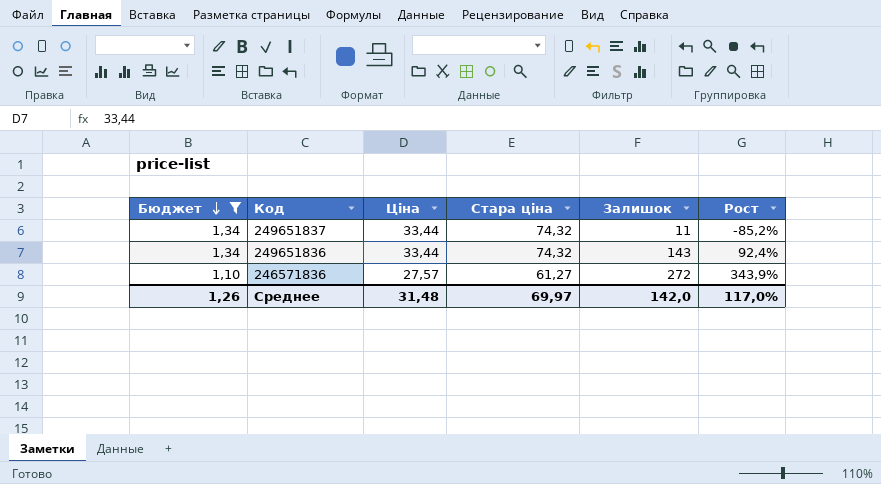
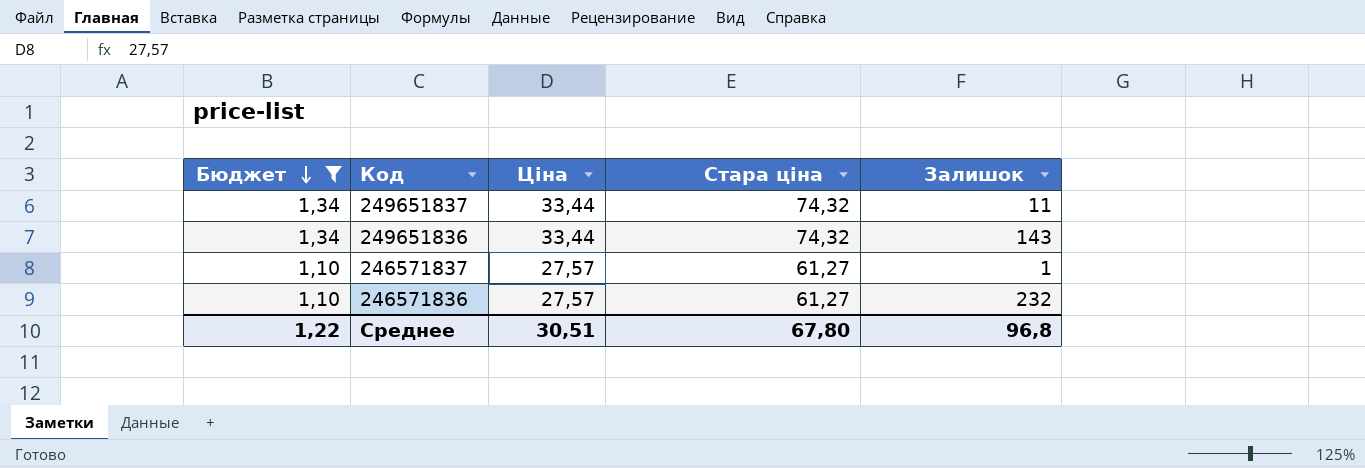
column Рост | formula: ([Залишок] - [Стара ціна]) / [Стара ціна] -> none
row 246571837: none -> 1,10 | 27,57 | 61,27 | 1
246571836 | Залишок: 272 -> 232
Среднее | Бюджет: 1,26 -> 1,22
Среднее | Ціна: 31,48 -> 30,51
Среднее | Стара ціна: 69,97 -> 67,80
Среднее | Залишок: 142,0 -> 96,8

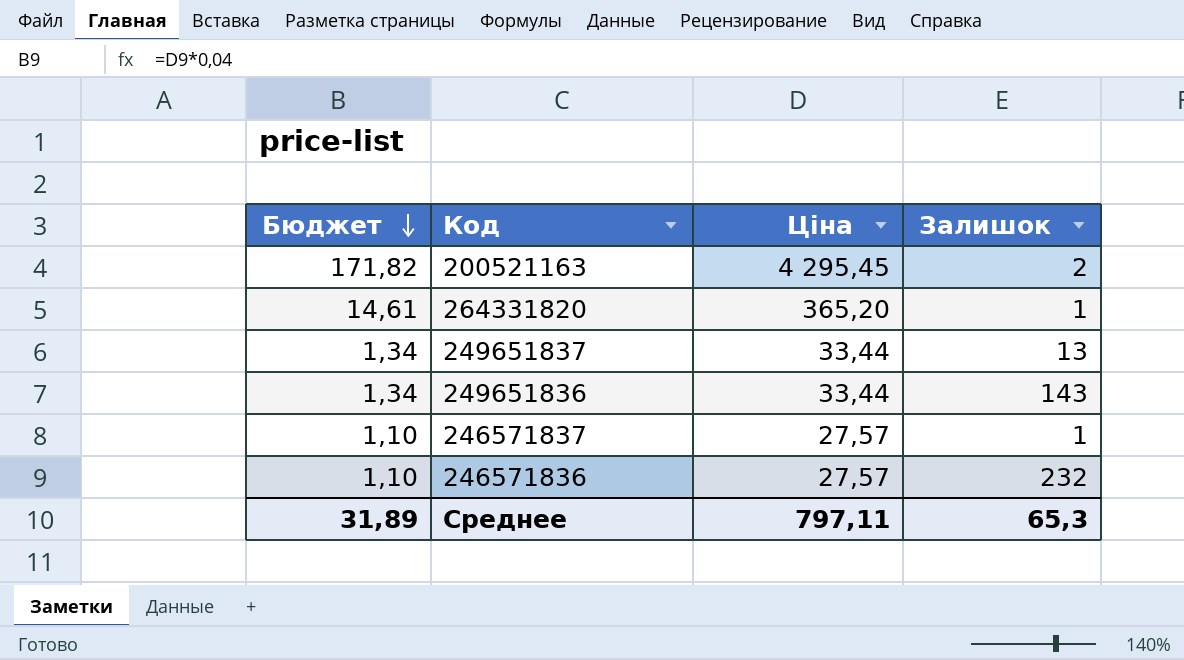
filter: Бюджет <= 1,34 -> none
column Стара ціна | position: 4 -> none
249651837 | Залишок: 11 -> 13
Среднее | Бюджет: 1,22 -> 31,89
Среднее | Ціна: 30,51 -> 797,11
Среднее | Залишок: 96,8 -> 65,3

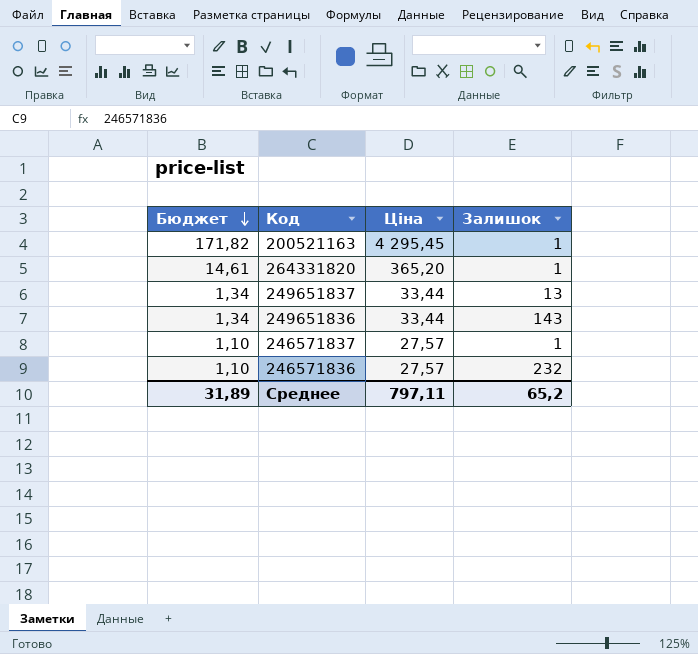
200521163 | Залишок: 2 -> 1
Среднее | Залишок: 65,3 -> 65,2

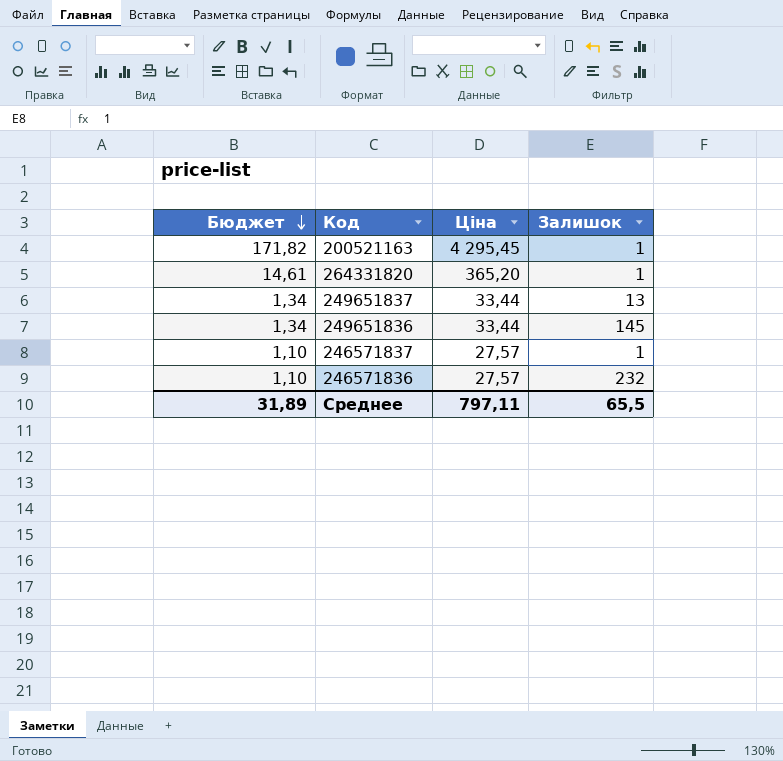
249651836 | Залишок: 143 -> 145
Среднее | Залишок: 65,2 -> 65,5

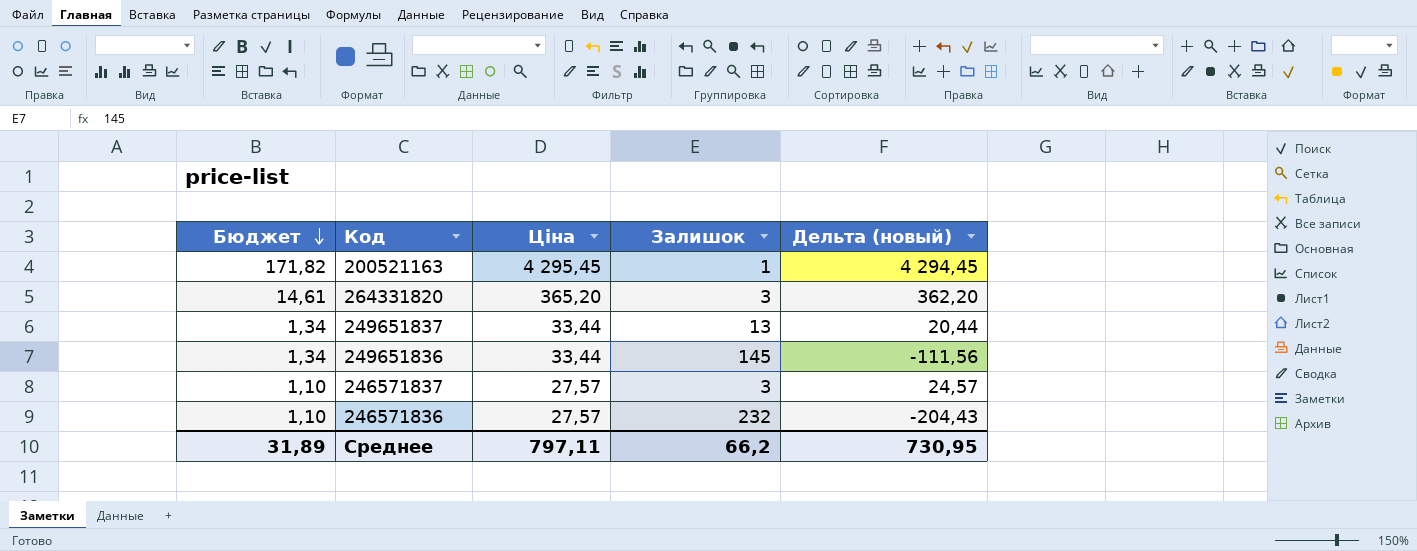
column Дельта (новый) | formula: none -> [Ціна] - [Залишок]
264331820 | Залишок: 1 -> 3
246571837 | Залишок: 1 -> 3
Среднее | Залишок: 65,5 -> 66,2

